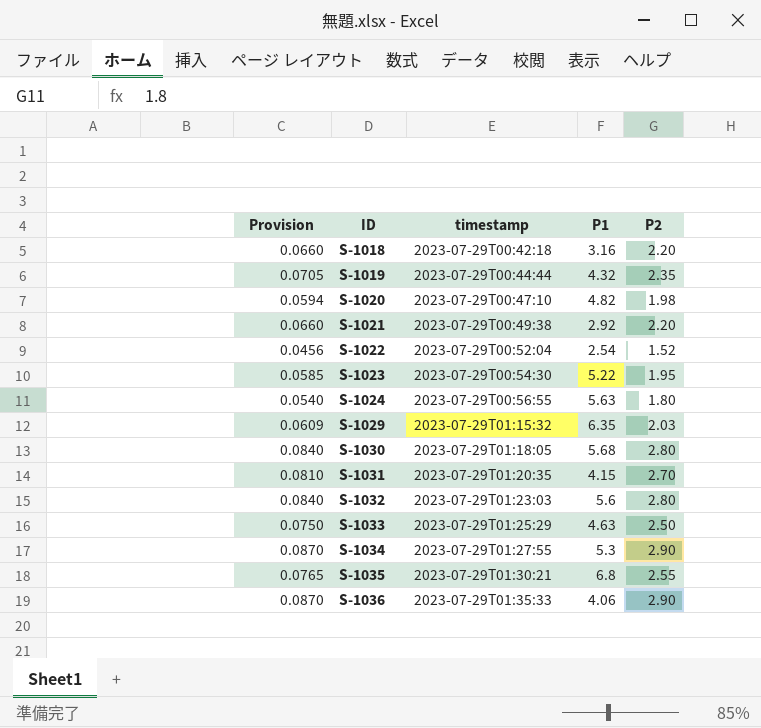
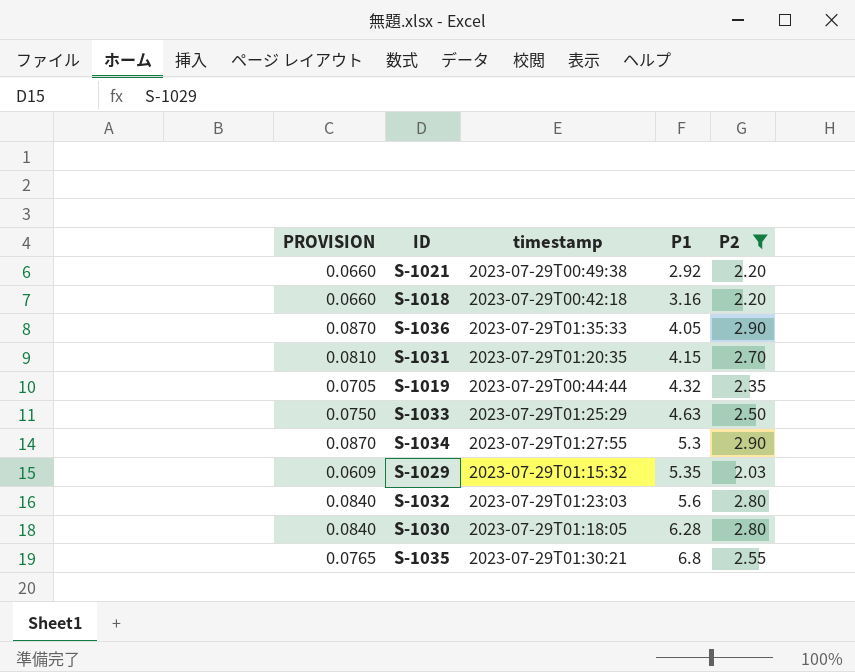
filter: none -> P2 >= 2.03
row order: ID ascending -> P1 ascending
column name: Provision -> PROVISION
S-1036 | P1: 4.06 -> 4.05
S-1029 | P1: 6.35 -> 5.35
S-1030 | P1: 5.68 -> 6.28

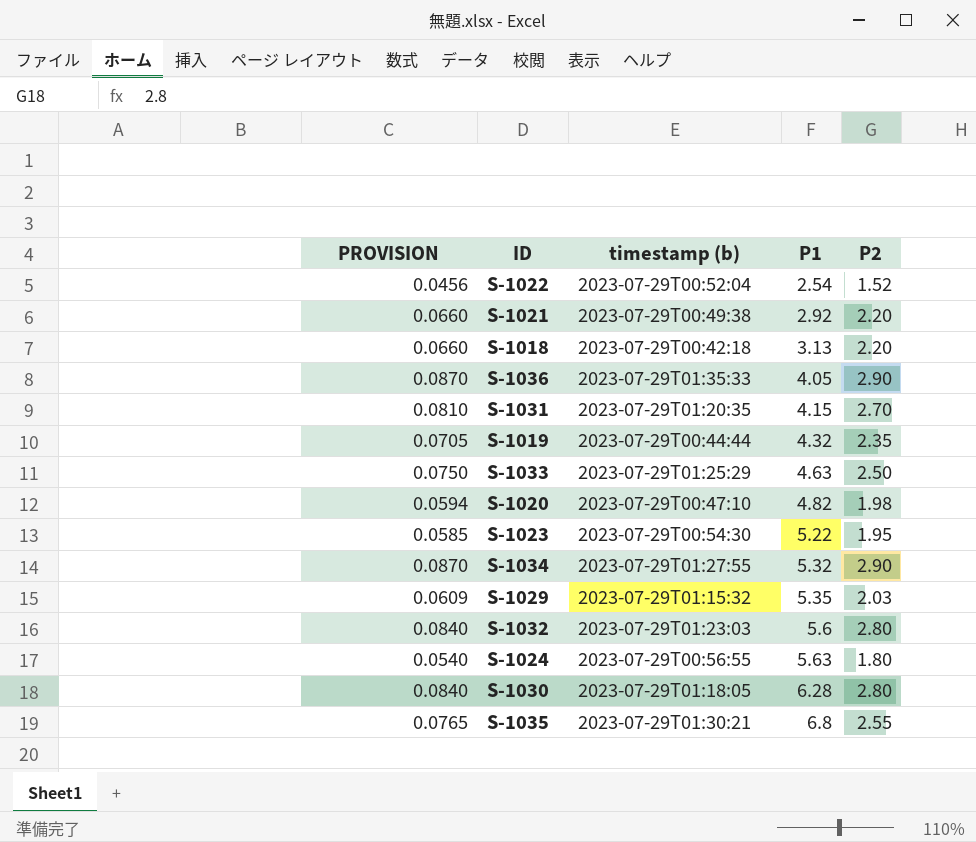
filter: P2 >= 2.03 -> none
column name: timestamp -> timestamp (b)
S-1018 | P1: 3.16 -> 3.13
S-1034 | P1: 5.3 -> 5.32

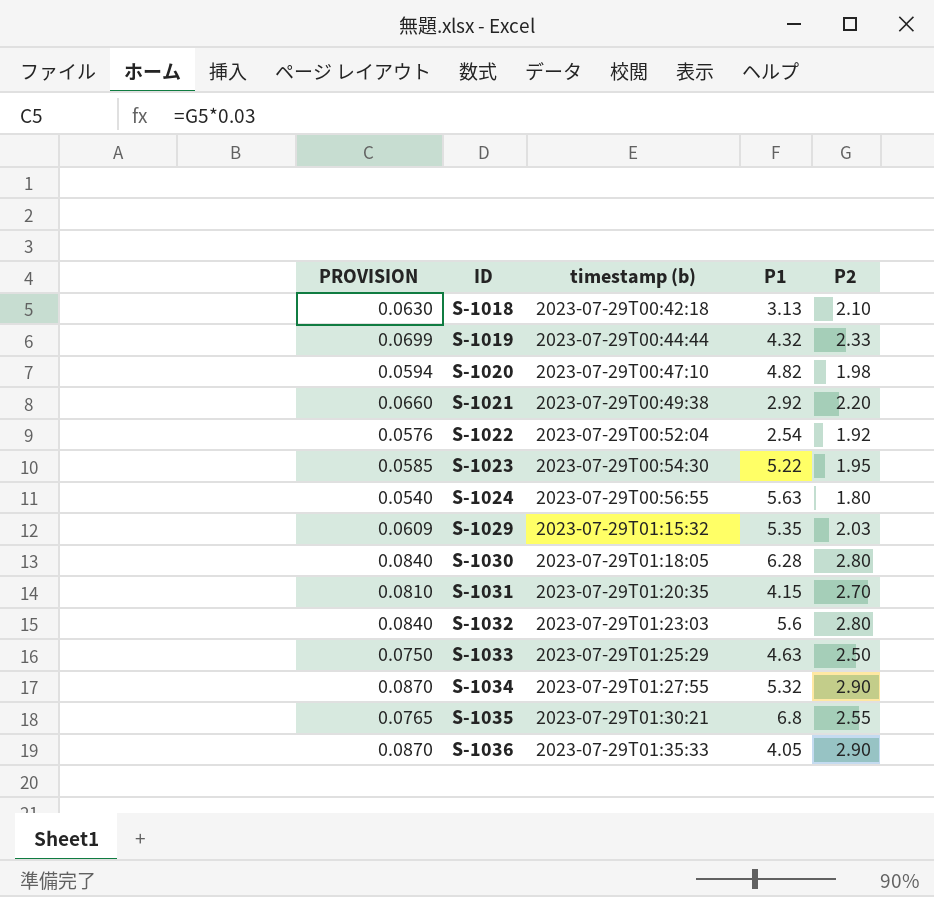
row order: P1 ascending -> ID ascending
S-1018 | PROVISION: 0.0660 -> 0.0630
S-1018 | P2: 2.20 -> 2.10
S-1019 | PROVISION: 0.0705 -> 0.0699
S-1019 | P2: 2.35 -> 2.33
S-1022 | PROVISION: 0.0456 -> 0.0576
S-1022 | P2: 1.52 -> 1.92

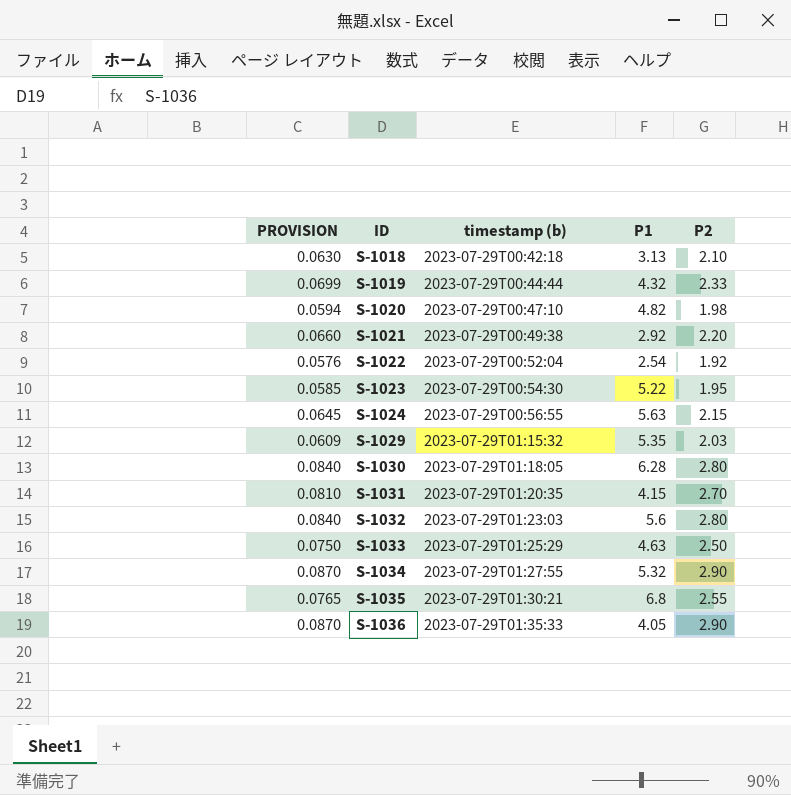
S-1024 | PROVISION: 0.0540 -> 0.0645
S-1024 | P2: 1.80 -> 2.15

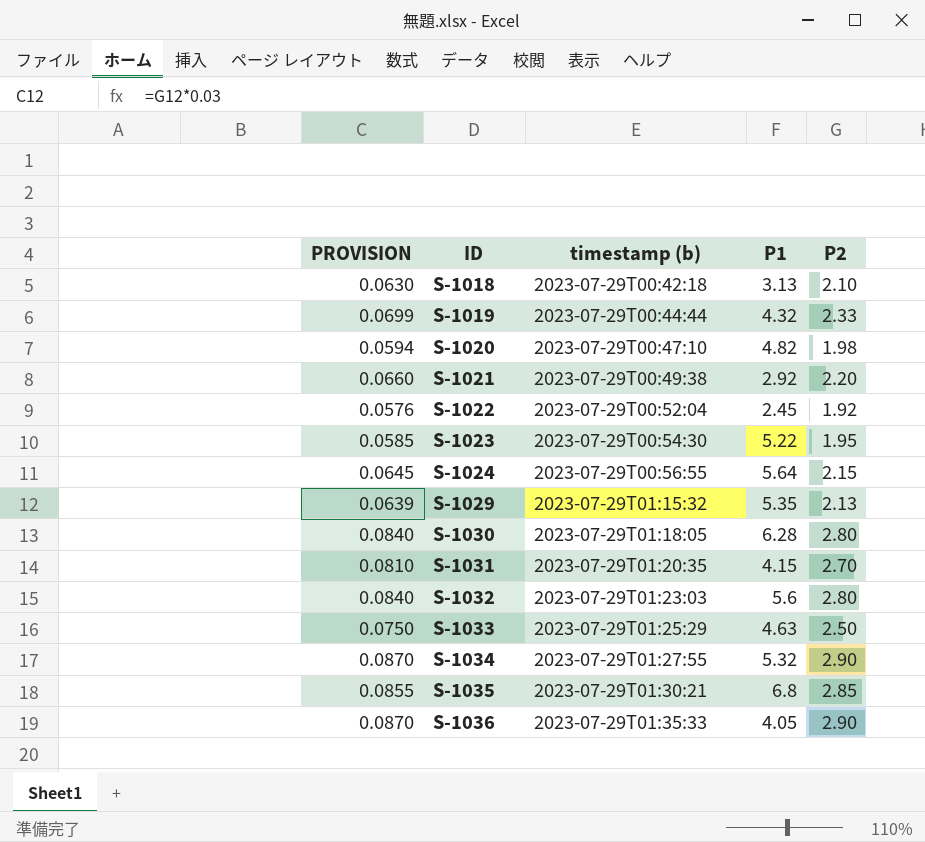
S-1022 | P1: 2.54 -> 2.45
S-1024 | P1: 5.63 -> 5.64
S-1029 | PROVISION: 0.0609 -> 0.0639
S-1029 | P2: 2.03 -> 2.13
S-1035 | PROVISION: 0.0765 -> 0.0855
S-1035 | P2: 2.55 -> 2.85

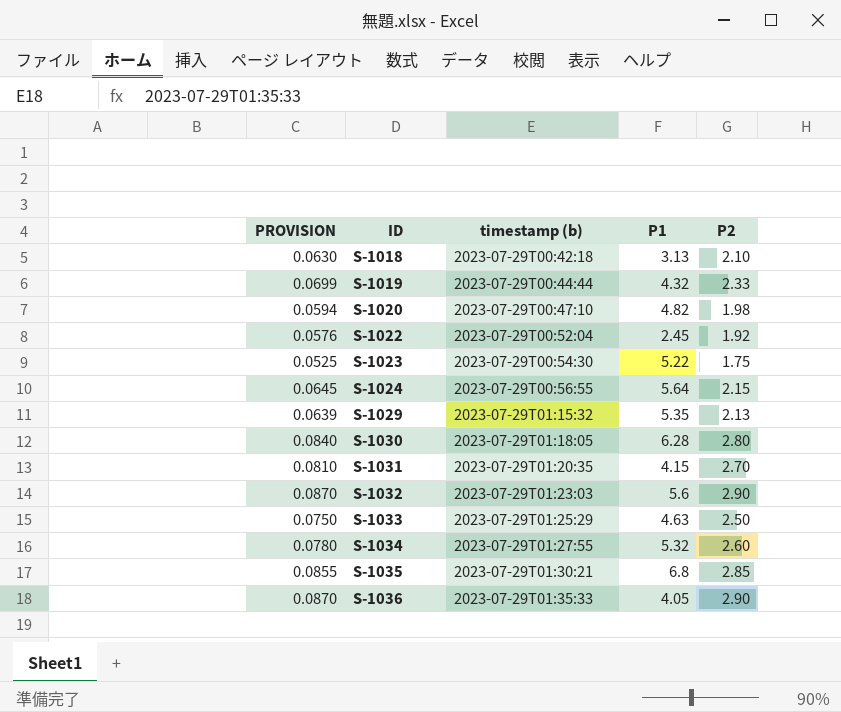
row S-1021: 0.0660 | 2023-07-29T00:49:38 | 2.92 | 2.20 -> none
S-1023 | PROVISION: 0.0585 -> 0.0525
S-1023 | P2: 1.95 -> 1.75
S-1032 | PROVISION: 0.0840 -> 0.0870
S-1032 | P2: 2.80 -> 2.90
S-1034 | PROVISION: 0.0870 -> 0.0780
S-1034 | P2: 2.90 -> 2.60

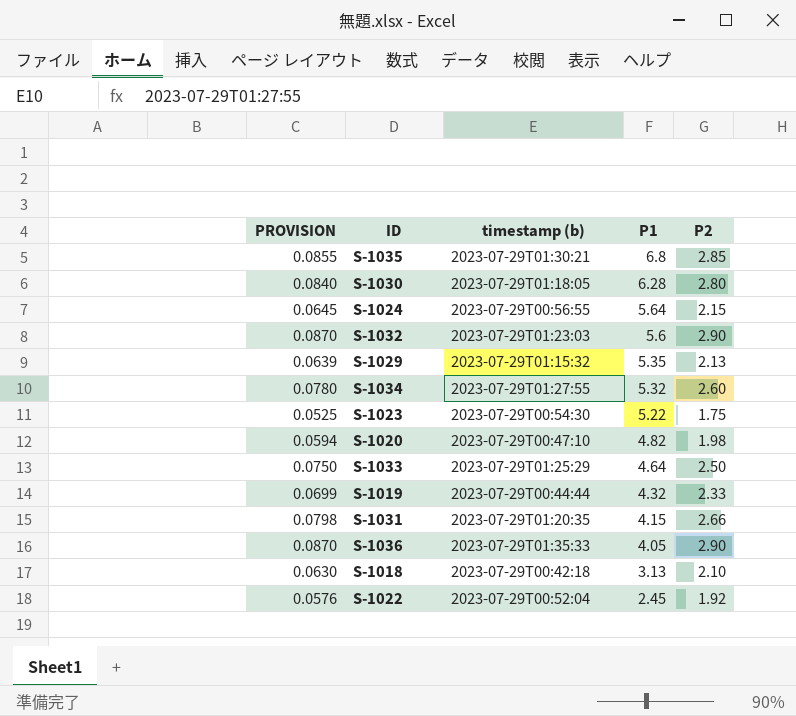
row order: ID ascending -> P1 descending
S-1033 | P1: 4.63 -> 4.64
S-1031 | PROVISION: 0.0810 -> 0.0798
S-1031 | P2: 2.70 -> 2.66

